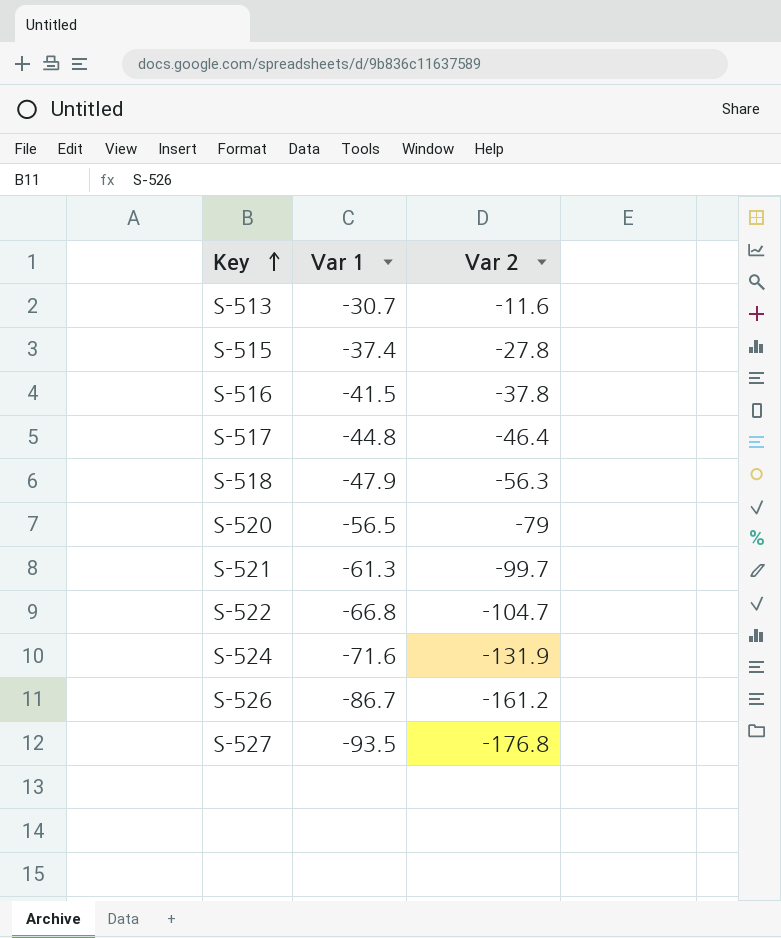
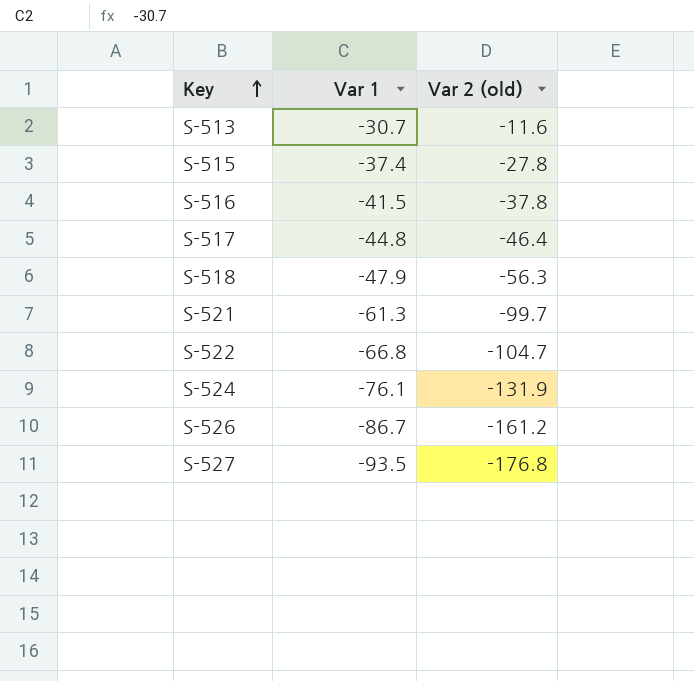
column name: Var 2 -> Var 2 (old)
row S-520: -56.5 | -79 -> none
S-524 | Var 1: -71.6 -> -76.1

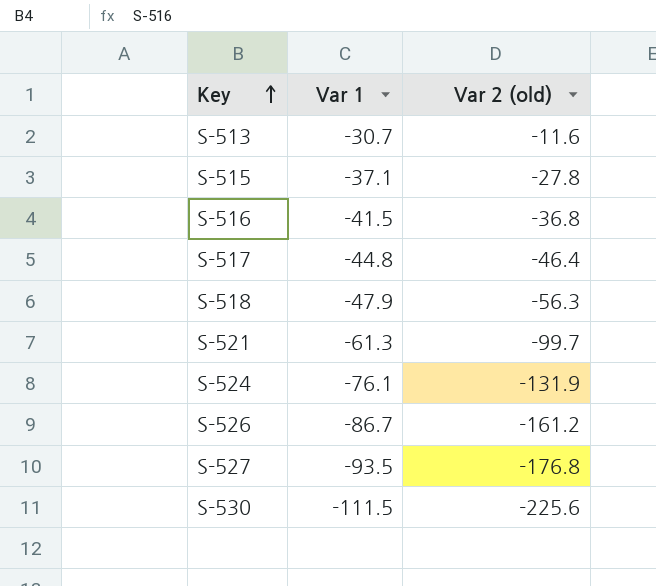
row S-522: -66.8 | -104.7 -> none
S-515 | Var 1: -37.4 -> -37.1
S-516 | Var 2 (old): -37.8 -> -36.8
row S-530: none -> -111.5 | -225.6

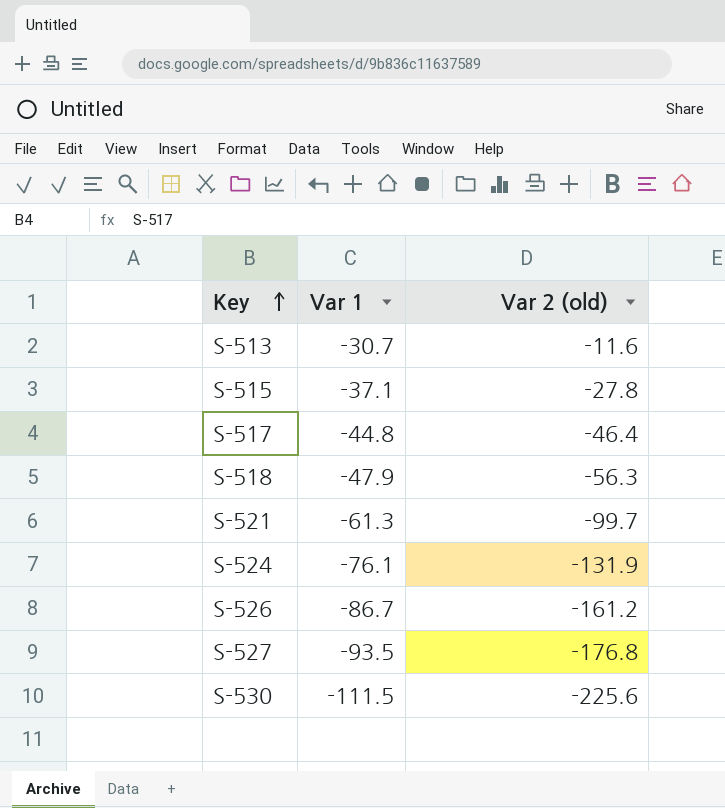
row S-516: -41.5 | -36.8 -> none

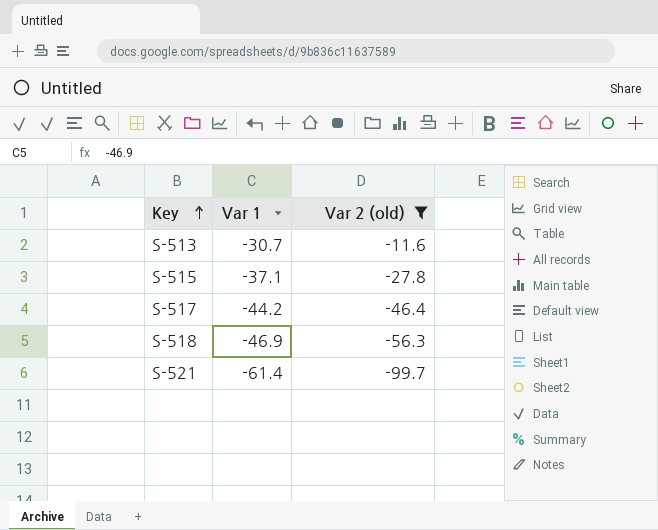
filter: none -> Var 2 (old) >= -99.7
S-517 | Var 1: -44.8 -> -44.2
S-518 | Var 1: -47.9 -> -46.9
S-521 | Var 1: -61.3 -> -61.4

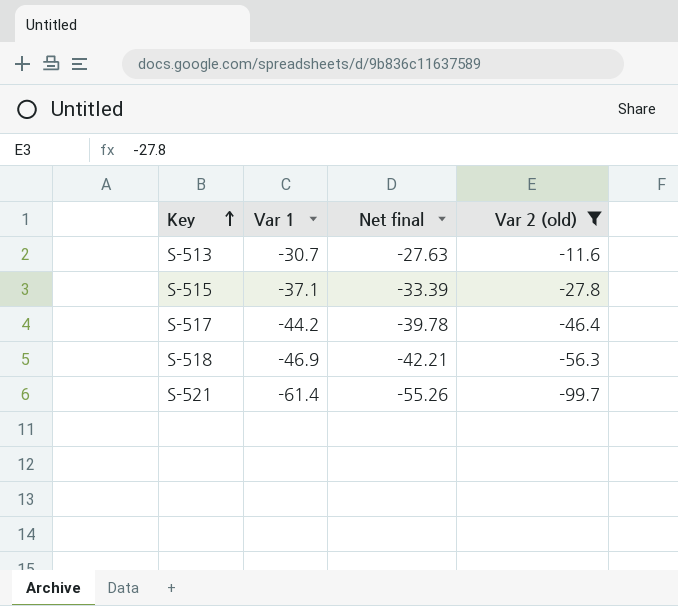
column Net final | formula: none -> [Var 1] * 0.9

